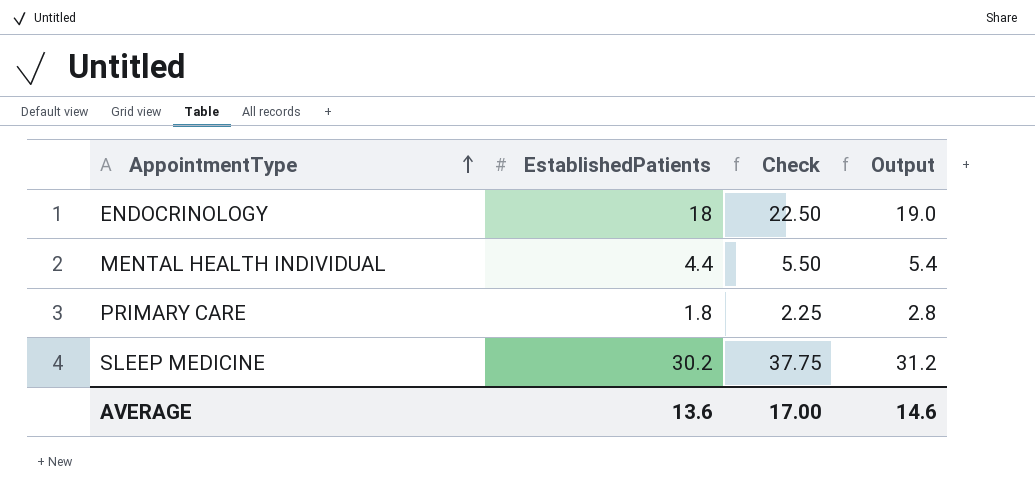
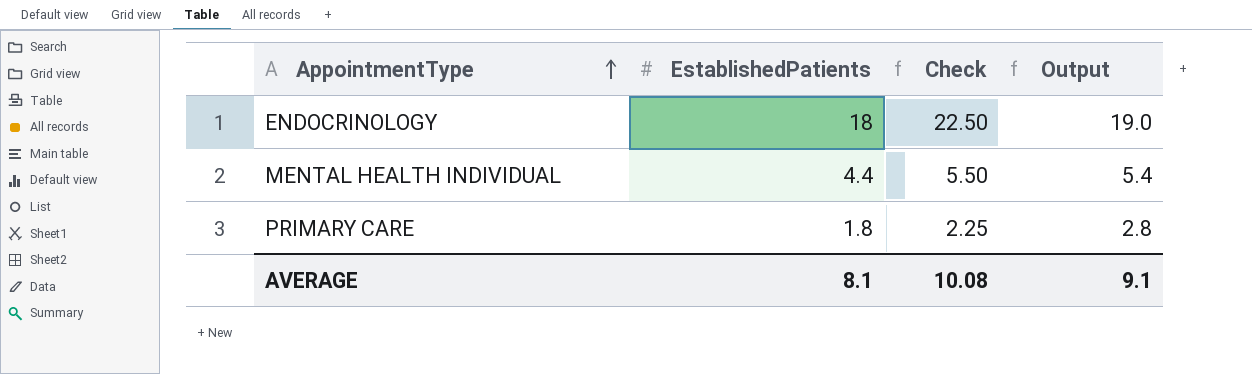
row SLEEP MEDICINE: 30.2 | 37.75 | 31.2 -> none
AVERAGE | EstablishedPatients: 13.6 -> 8.1
AVERAGE | Check: 17.00 -> 10.08
AVERAGE | Output: 14.6 -> 9.1

